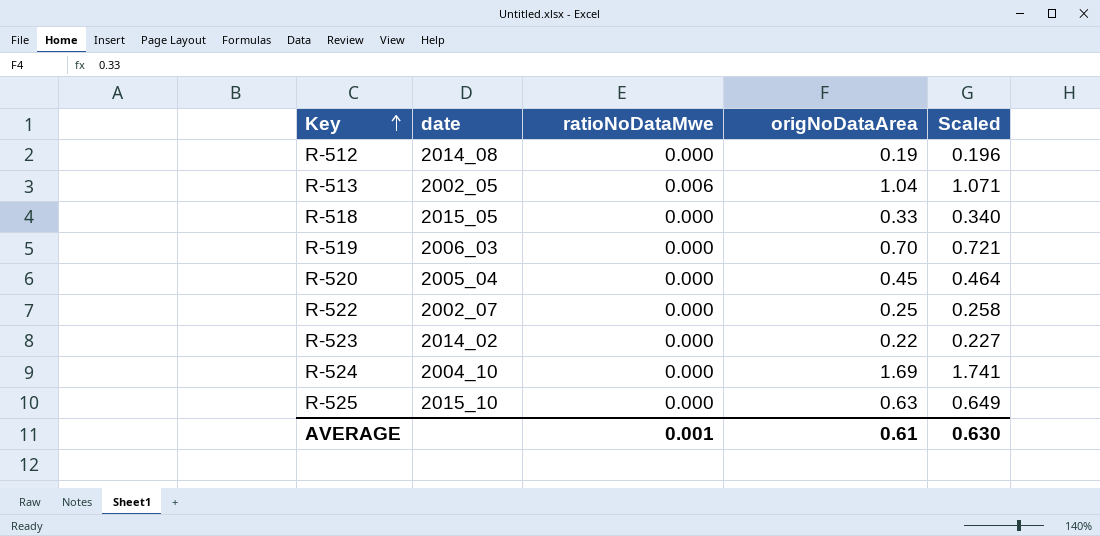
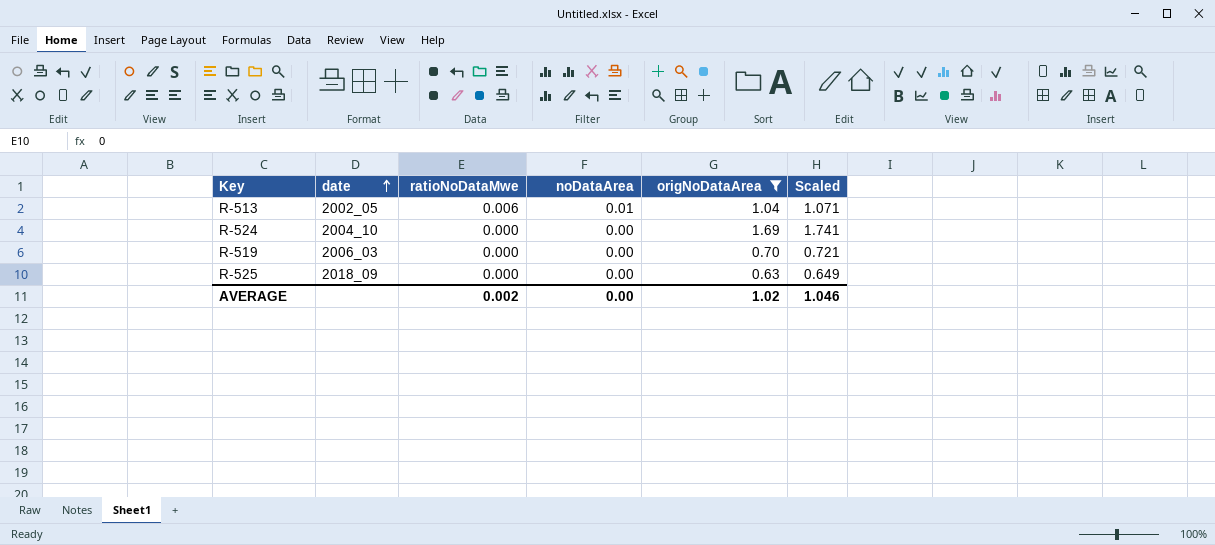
filter: none -> origNoDataArea >= 0.63
row order: Key ascending -> date ascending
column noDataArea | position: none -> 4
R-525 | date: 2015_10 -> 2018_09
AVERAGE | ratioNoDataMwe: 0.001 -> 0.002
AVERAGE | origNoDataArea: 0.61 -> 1.02
AVERAGE | Scaled: 0.630 -> 1.046

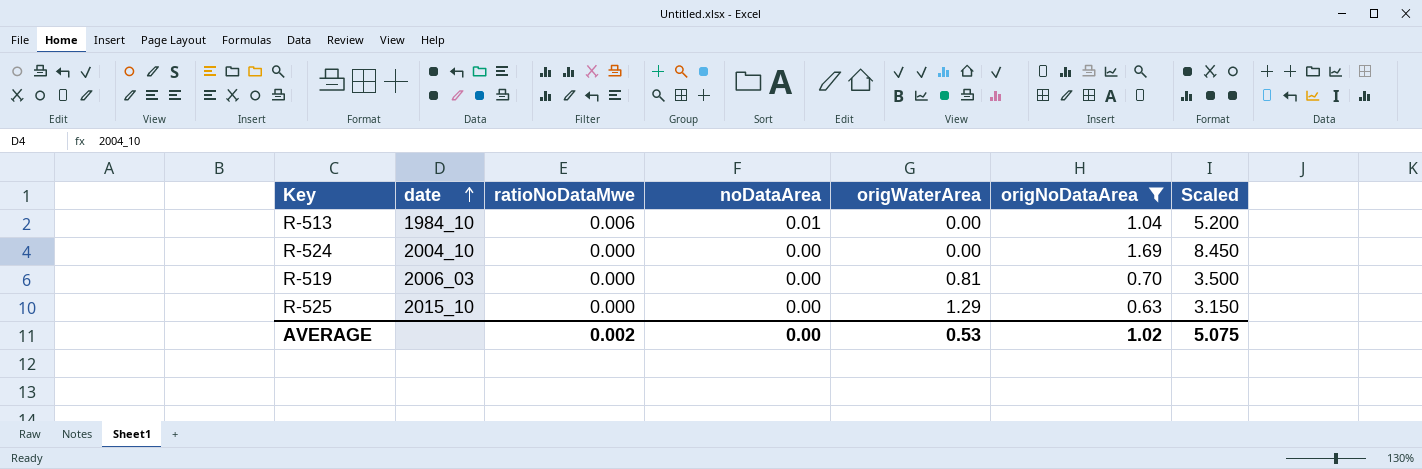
column origWaterArea | position: none -> 5
column Scaled | formula: [origNoDataArea] * 1.03 -> [origNoDataArea] * 5
R-513 | date: 2002_05 -> 1984_10
R-525 | date: 2018_09 -> 2015_10
AVERAGE | Scaled: 1.046 -> 5.075

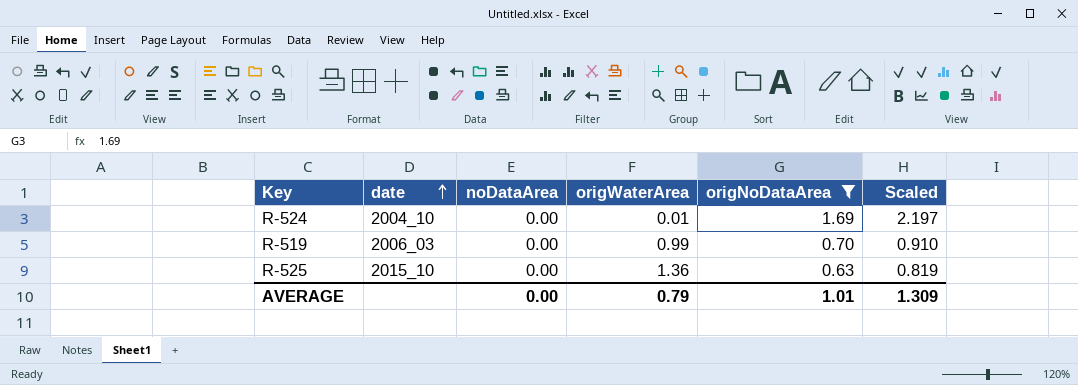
column ratioNoDataMwe | position: 3 -> none
column Scaled | formula: [origNoDataArea] * 5 -> [origNoDataArea] * 1.3
row R-513: 1984_10 | 0.006 | 0.01 | 0.00 | 1.04 | 5.200 -> none
R-524 | origWaterArea: 0.00 -> 0.01
R-519 | origWaterArea: 0.81 -> 0.99
R-525 | origWaterArea: 1.29 -> 1.36
AVERAGE | origWaterArea: 0.53 -> 0.79
AVERAGE | origNoDataArea: 1.02 -> 1.01
AVERAGE | Scaled: 5.075 -> 1.309

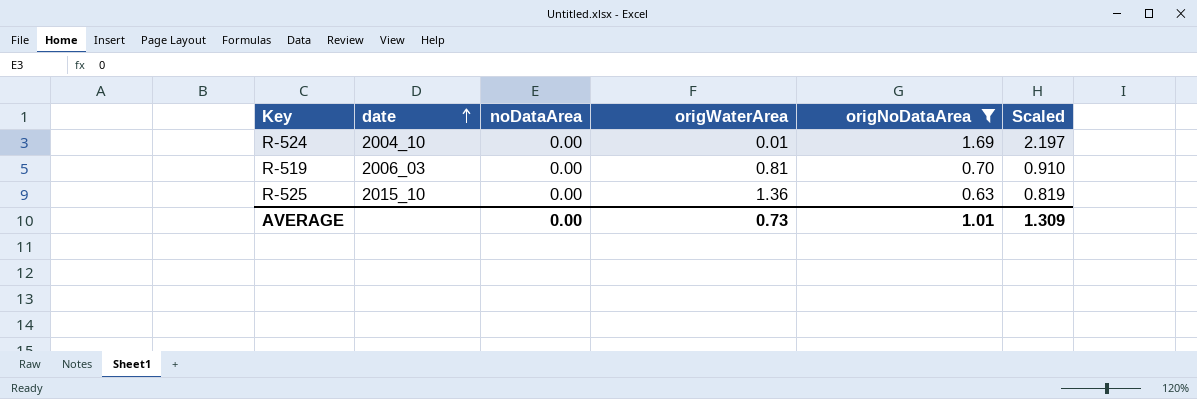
R-519 | origWaterArea: 0.99 -> 0.81
AVERAGE | origWaterArea: 0.79 -> 0.73

